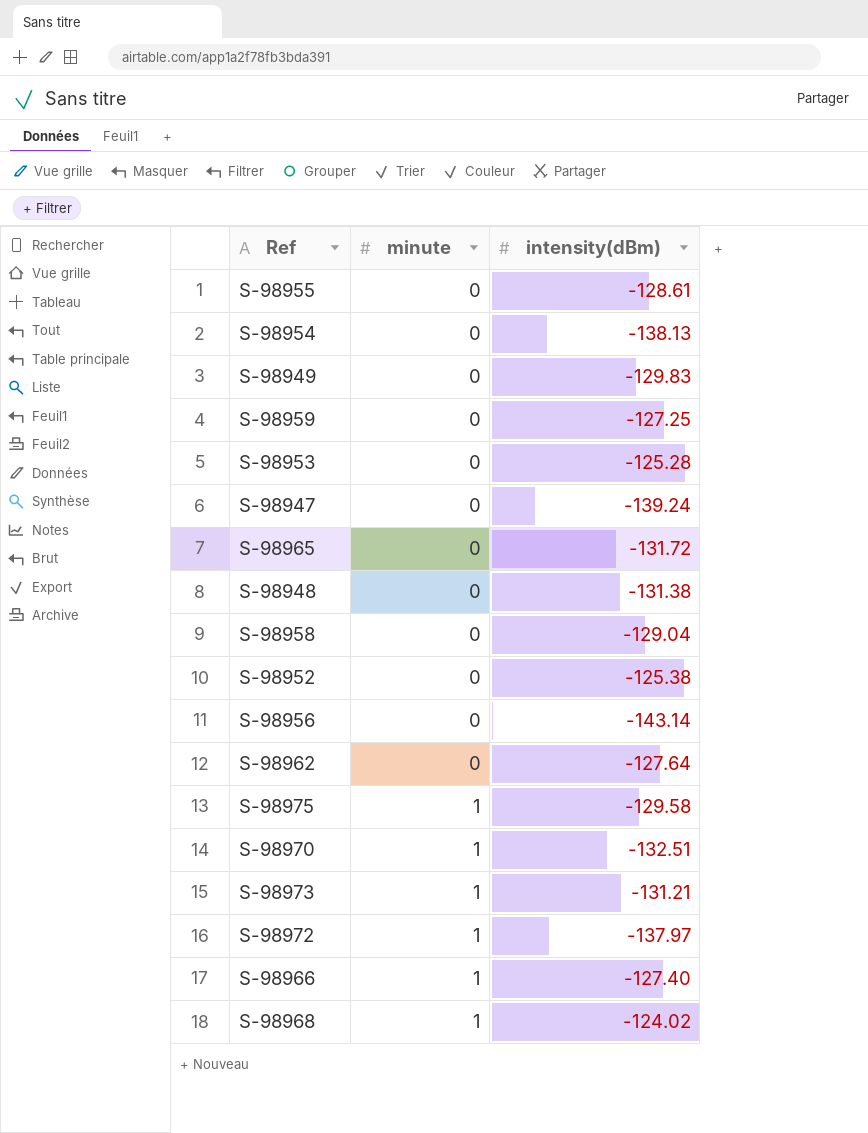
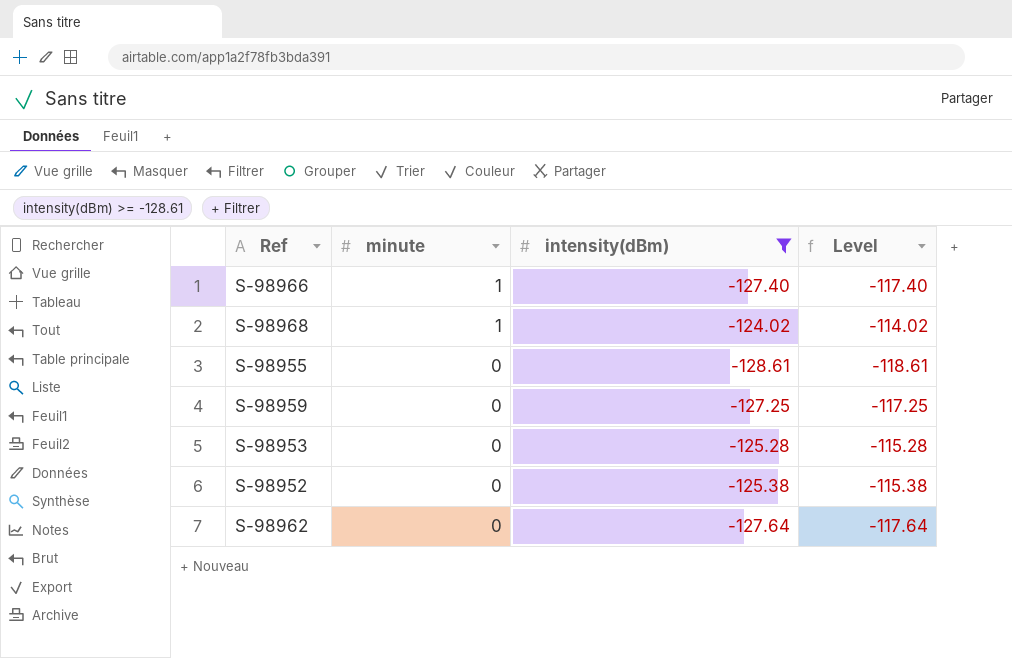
filter: none -> intensity(dBm) >= -128.61
row order: minute ascending -> minute descending
column Level | formula: none -> [intensity(dBm)] + 10

